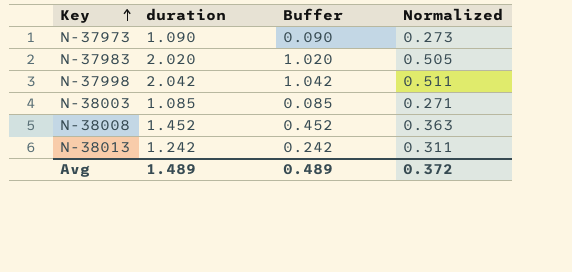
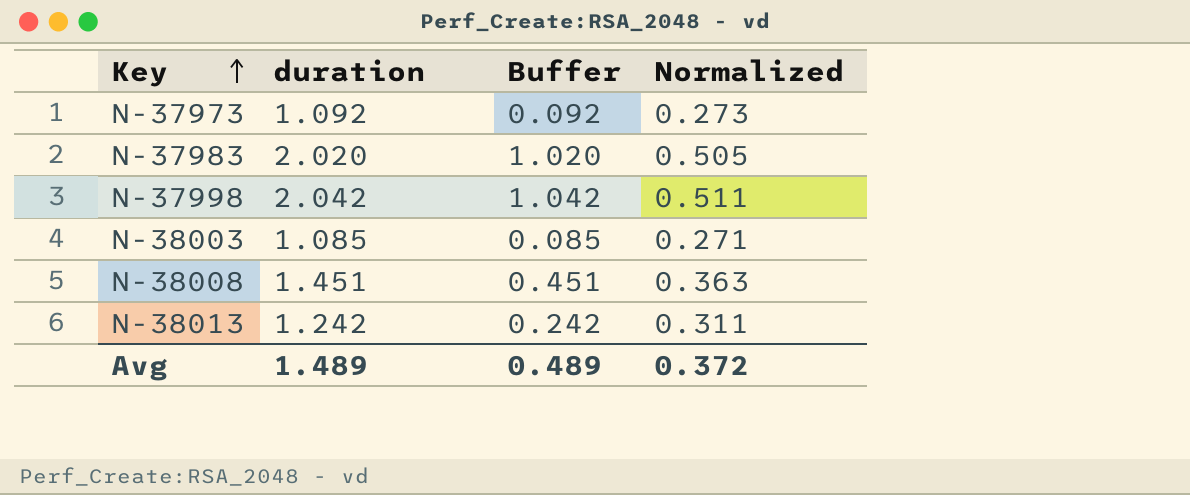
N-37973 | duration: 1.090 -> 1.092
N-37973 | Buffer: 0.090 -> 0.092
N-38008 | duration: 1.452 -> 1.451
N-38008 | Buffer: 0.452 -> 0.451

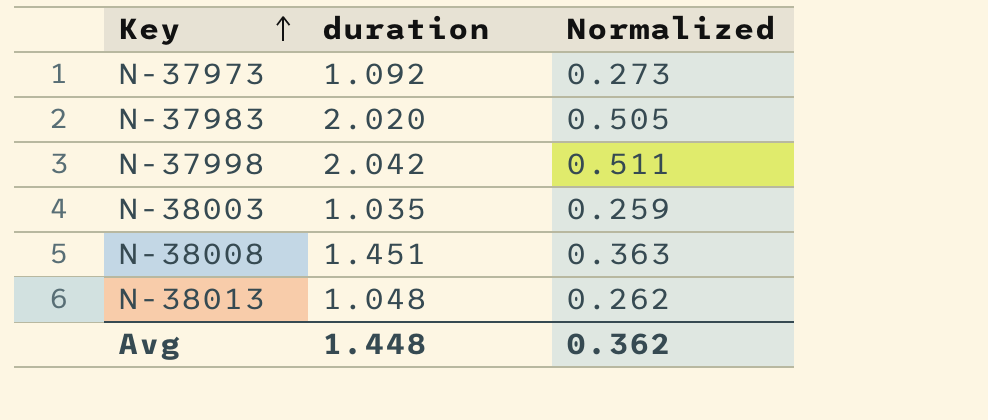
column Buffer | formula: [duration] - 1 -> none
N-38003 | duration: 1.085 -> 1.035
N-38003 | Normalized: 0.271 -> 0.259
N-38013 | duration: 1.242 -> 1.048
N-38013 | Normalized: 0.311 -> 0.262
Avg | duration: 1.489 -> 1.448
Avg | Normalized: 0.372 -> 0.362

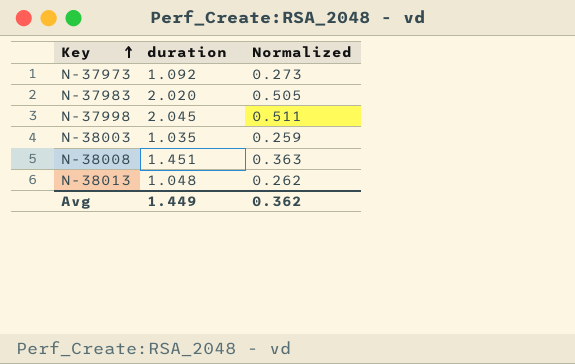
N-37998 | duration: 2.042 -> 2.045
Avg | duration: 1.448 -> 1.449

